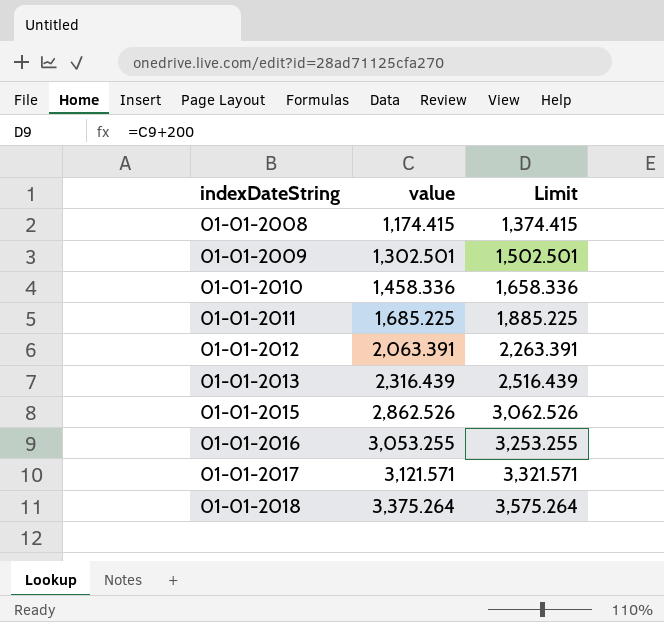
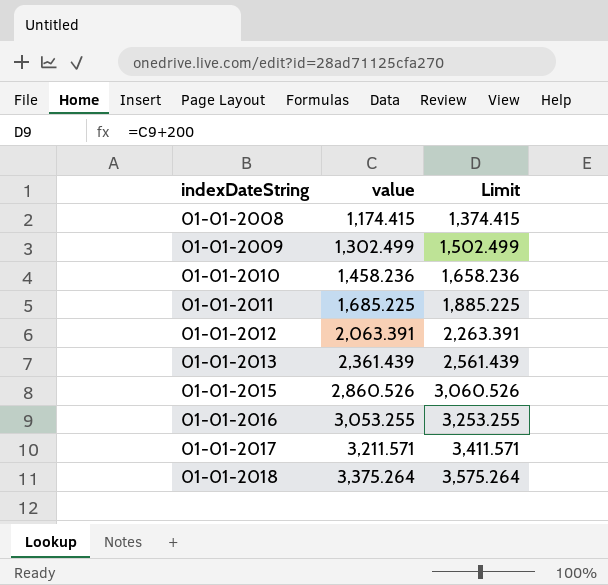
01-01-2009 | value: 1,302.501 -> 1,302.499
01-01-2009 | Limit: 1,502.501 -> 1,502.499
01-01-2010 | value: 1,458.336 -> 1,458.236
01-01-2010 | Limit: 1,658.336 -> 1,658.236
01-01-2013 | value: 2,316.439 -> 2,361.439
01-01-2013 | Limit: 2,516.439 -> 2,561.439
01-01-2015 | value: 2,862.526 -> 2,860.526
01-01-2015 | Limit: 3,062.526 -> 3,060.526
01-01-2017 | value: 3,121.571 -> 3,211.571
01-01-2017 | Limit: 3,321.571 -> 3,411.571

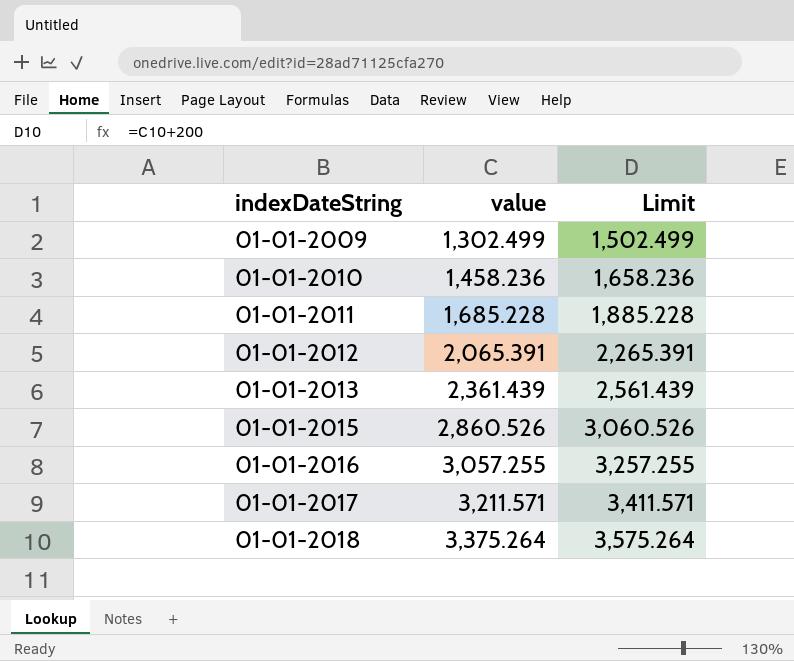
row 01-01-2008: 1,174.415 | 1,374.415 -> none
01-01-2011 | value: 1,685.225 -> 1,685.228
01-01-2011 | Limit: 1,885.225 -> 1,885.228
01-01-2012 | value: 2,063.391 -> 2,065.391
01-01-2012 | Limit: 2,263.391 -> 2,265.391
01-01-2016 | value: 3,053.255 -> 3,057.255
01-01-2016 | Limit: 3,253.255 -> 3,257.255

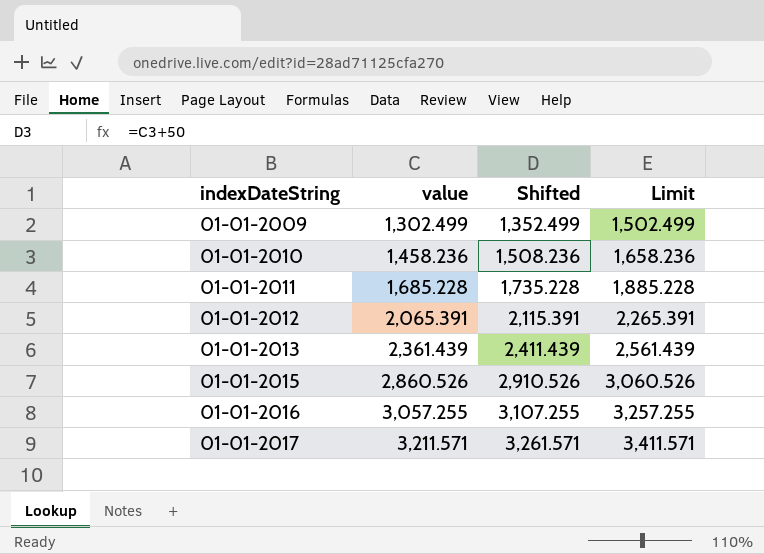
column Shifted | formula: none -> [value] + 50
row 01-01-2018: 3,375.264 | 3,575.264 -> none

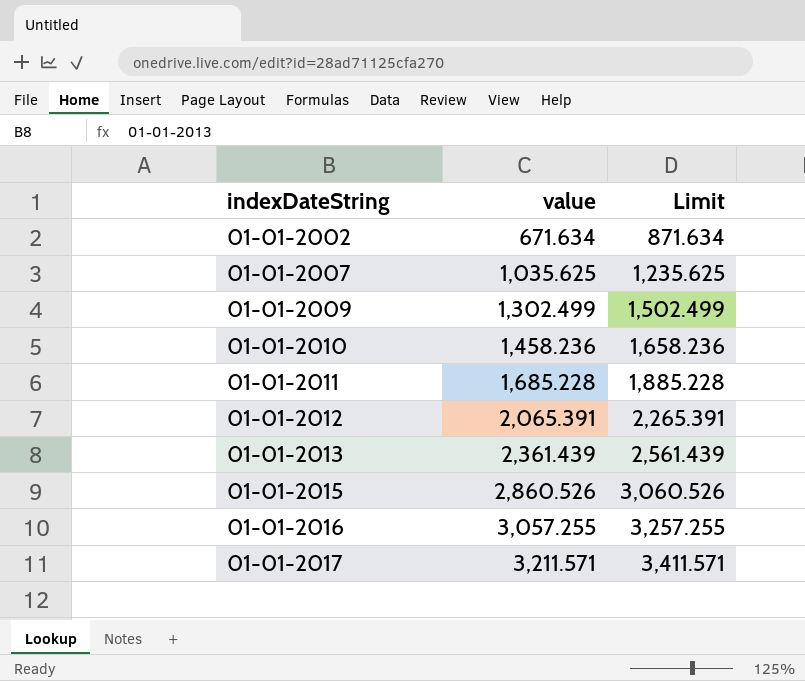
column Shifted | formula: [value] + 50 -> none
row 01-01-2002: none -> 671.634 | 871.634
row 01-01-2007: none -> 1,035.625 | 1,235.625

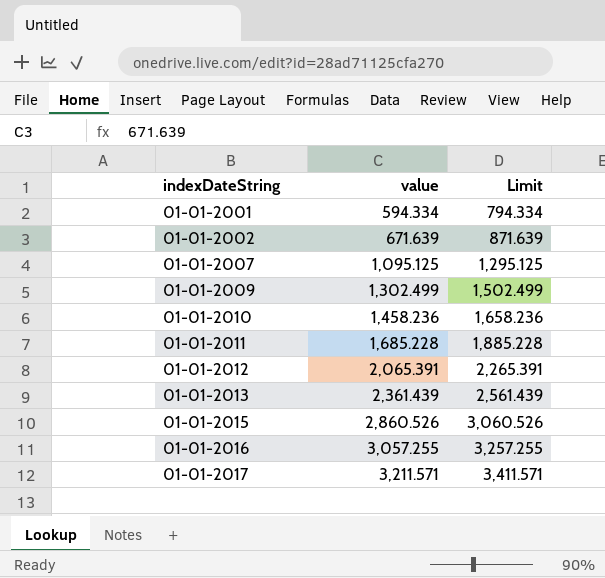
row 01-01-2001: none -> 594.334 | 794.334
01-01-2002 | value: 671.634 -> 671.639
01-01-2002 | Limit: 871.634 -> 871.639
01-01-2007 | value: 1,035.625 -> 1,095.125
01-01-2007 | Limit: 1,235.625 -> 1,295.125

